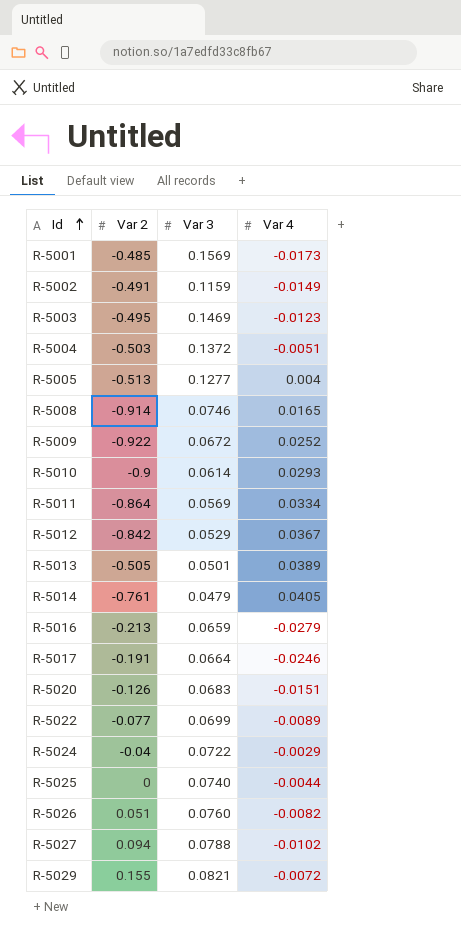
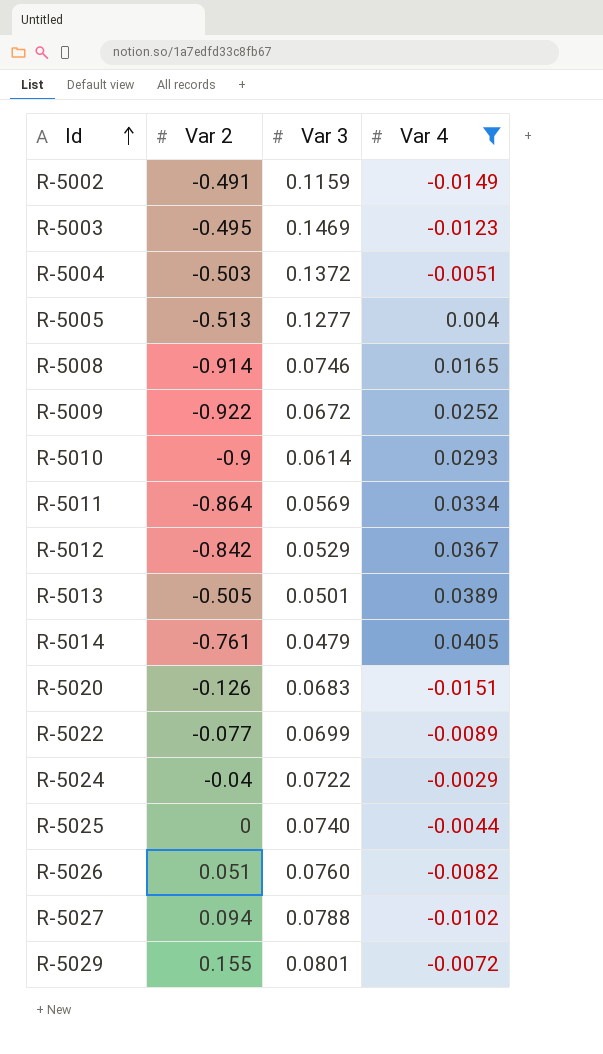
filter: none -> Var 4 >= -0.0151
R-5029 | Var 3: 0.0821 -> 0.0801

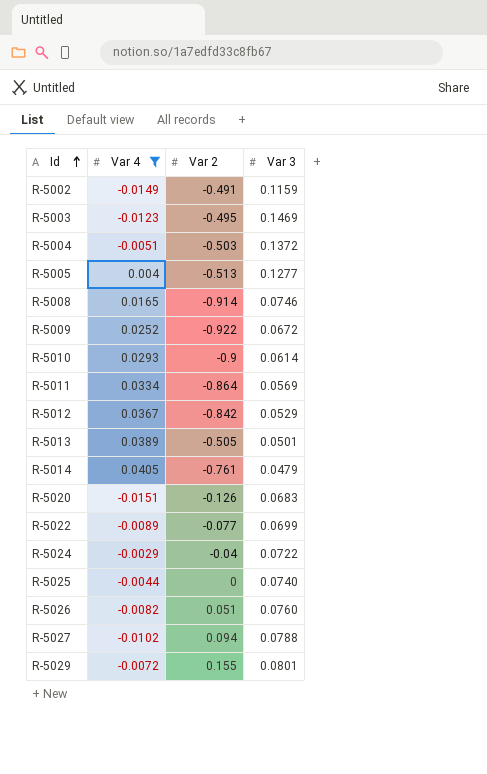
column Var 4 | position: 4 -> 2

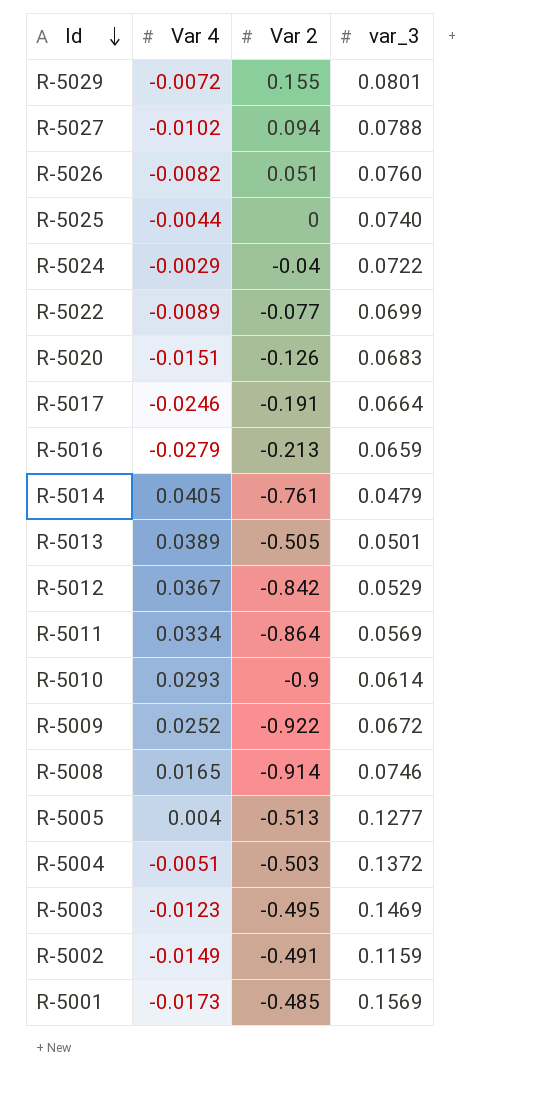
filter: Var 4 >= -0.0151 -> none
row order: Id ascending -> Id descending
column name: Var 3 -> var_3

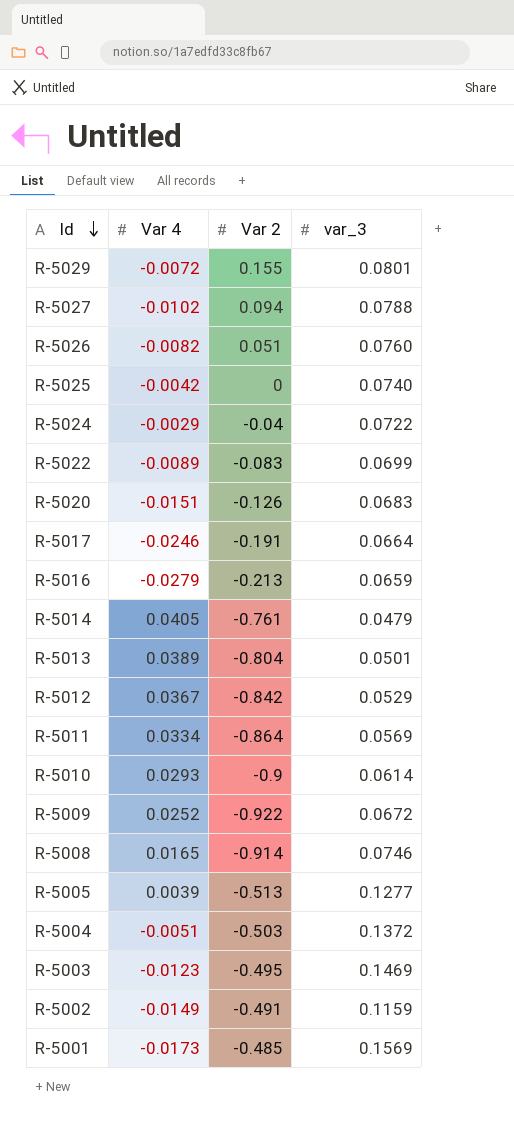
R-5025 | Var 4: -0.0044 -> -0.0042
R-5022 | Var 2: -0.077 -> -0.083
R-5013 | Var 2: -0.505 -> -0.804
R-5005 | Var 4: 0.004 -> 0.0039

